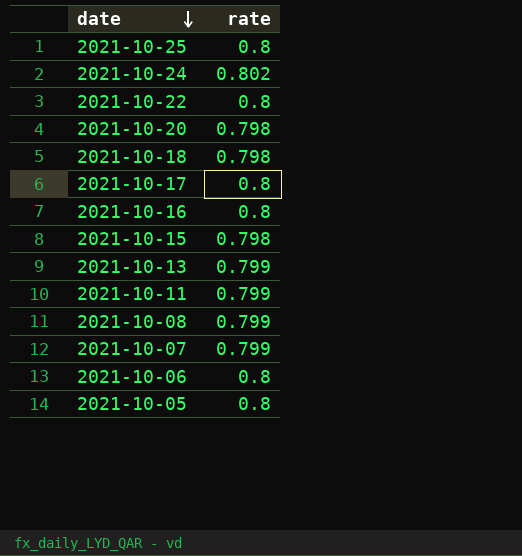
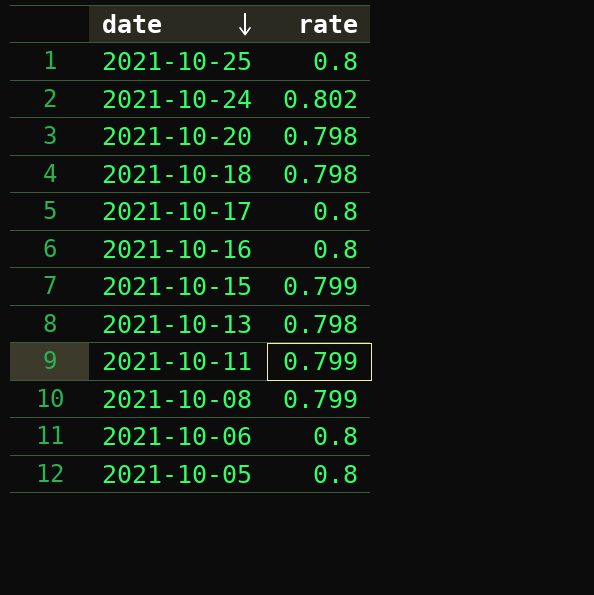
row 2021-10-22: 0.8 -> none
row 2021-10-07: 0.799 -> none
2021-10-15 | rate: 0.798 -> 0.799
2021-10-13 | rate: 0.799 -> 0.798

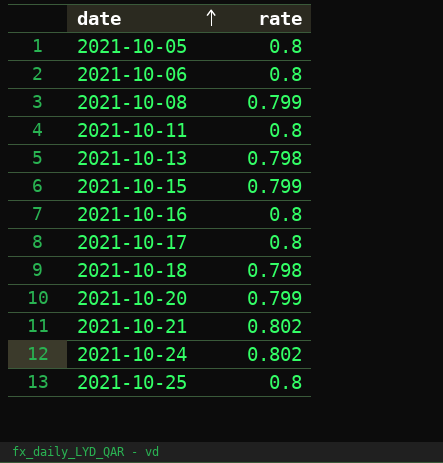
row order: date descending -> date ascending
2021-10-11 | rate: 0.799 -> 0.8
2021-10-20 | rate: 0.798 -> 0.799
row 2021-10-21: none -> 0.802

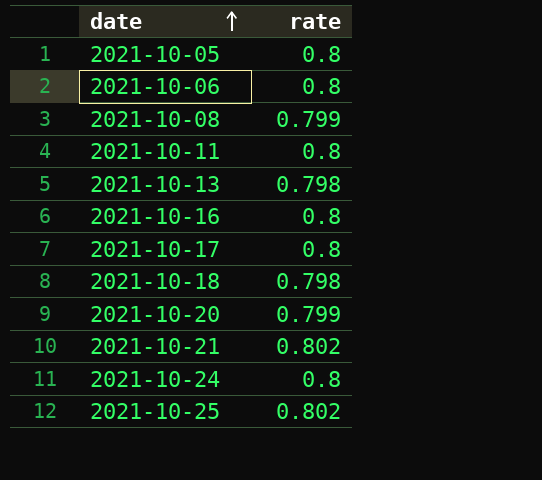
row 2021-10-15: 0.799 -> none
2021-10-24 | rate: 0.802 -> 0.8
2021-10-25 | rate: 0.8 -> 0.802

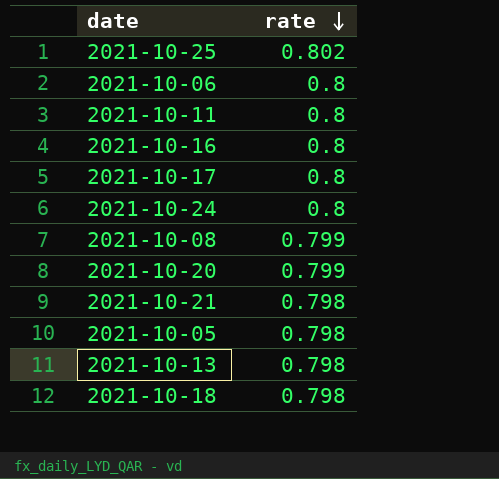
row order: date ascending -> rate descending
2021-10-21 | rate: 0.802 -> 0.798
2021-10-05 | rate: 0.8 -> 0.798

